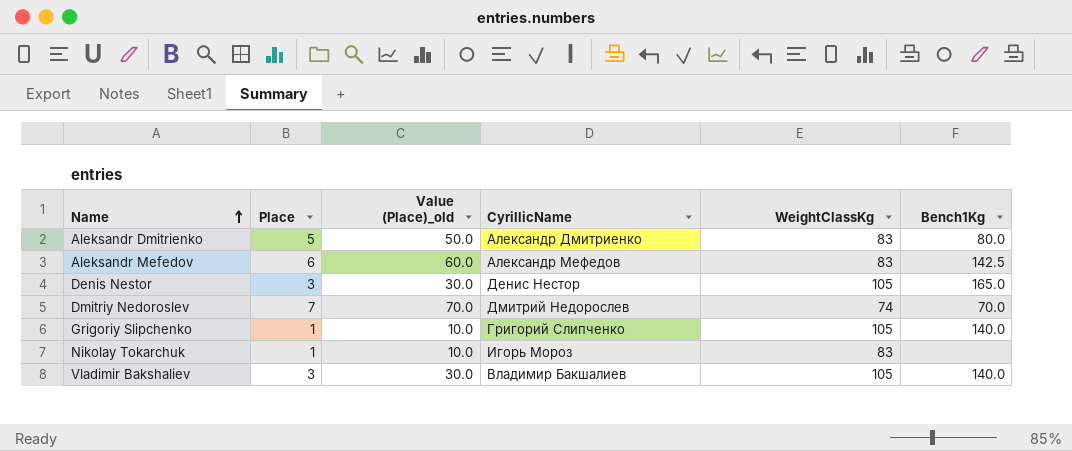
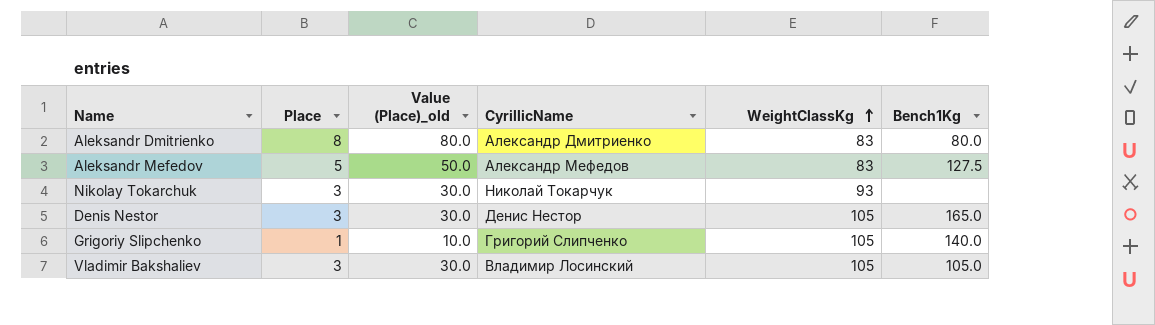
row order: Name ascending -> WeightClassKg ascending
row Dmitriy Nedoroslev: 7 | 70.0 | Дмитрий Недорослев | 74 | 70.0 -> none
Aleksandr Dmitrienko | Place: 5 -> 8
Aleksandr Dmitrienko | Value (Place)_old: 50.0 -> 80.0
Aleksandr Mefedov | Place: 6 -> 5
Aleksandr Mefedov | Value (Place)_old: 60.0 -> 50.0
Aleksandr Mefedov | Bench1Kg: 142.5 -> 127.5
Nikolay Tokarchuk | Place: 1 -> 3
Nikolay Tokarchuk | Value (Place)_old: 10.0 -> 30.0
Nikolay Tokarchuk | CyrillicName: Игорь Мороз -> Николай Токарчук
Nikolay Tokarchuk | WeightClassKg: 83 -> 93
Vladimir Bakshaliev | CyrillicName: Владимир Бакшалиев -> Владимир Лосинский
Vladimir Bakshaliev | Bench1Kg: 140.0 -> 105.0

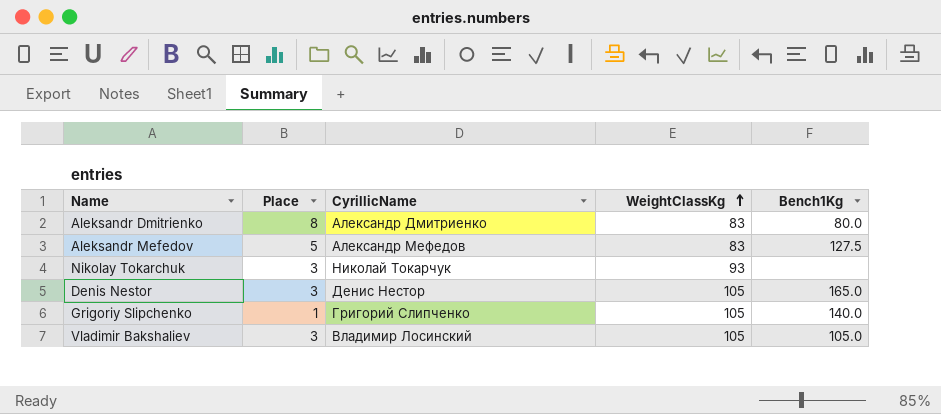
column Value (Place)_old | formula: [Place] * 10 -> none

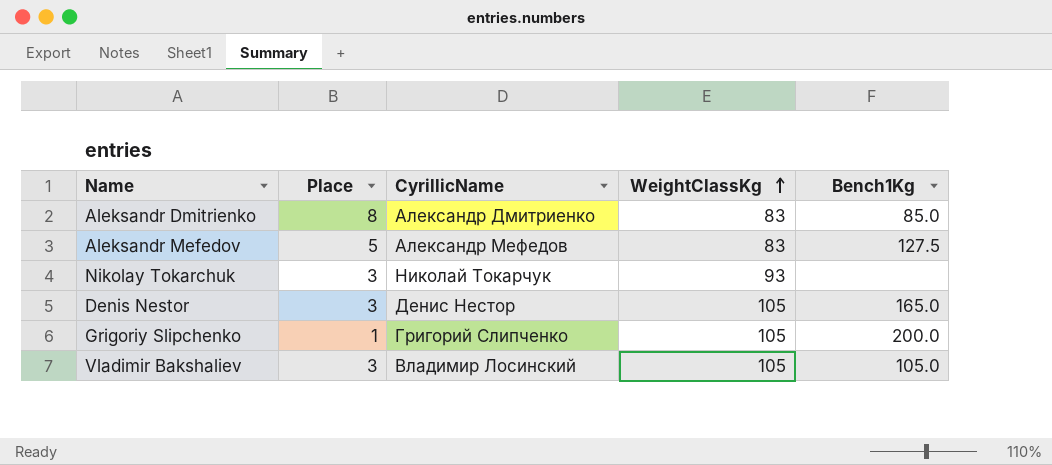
Aleksandr Dmitrienko | Bench1Kg: 80.0 -> 85.0
Grigoriy Slipchenko | Bench1Kg: 140.0 -> 200.0

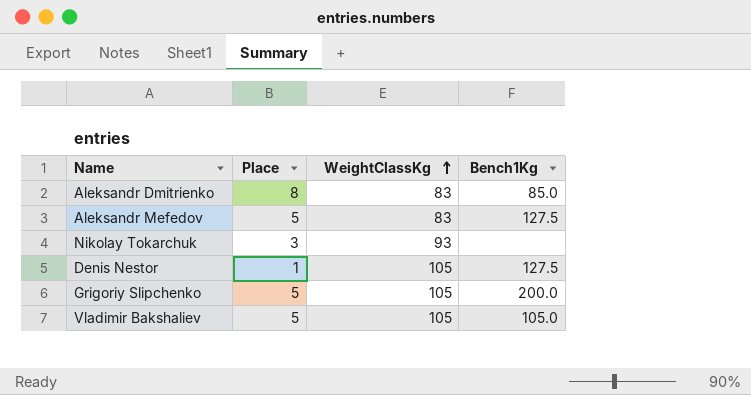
column CyrillicName | position: 3 -> none
Denis Nestor | Place: 3 -> 1
Denis Nestor | Bench1Kg: 165.0 -> 127.5
Grigoriy Slipchenko | Place: 1 -> 5
Vladimir Bakshaliev | Place: 3 -> 5

